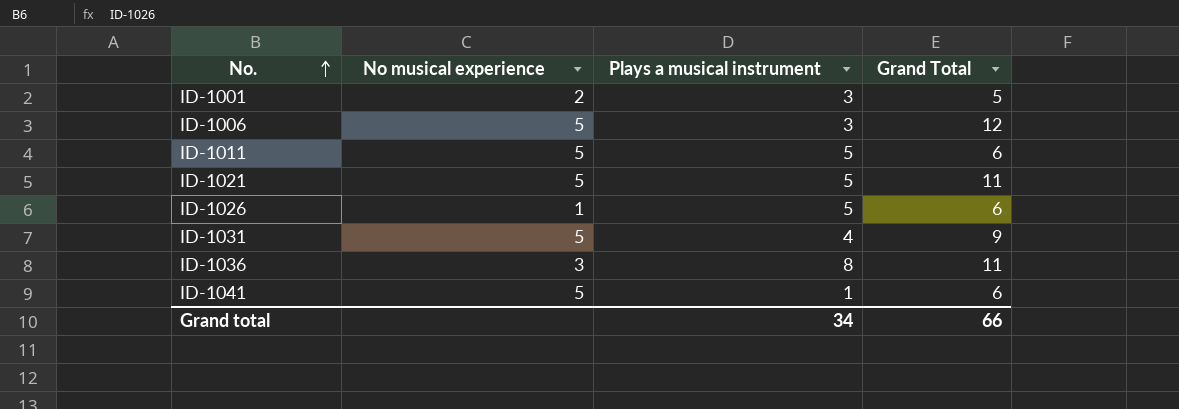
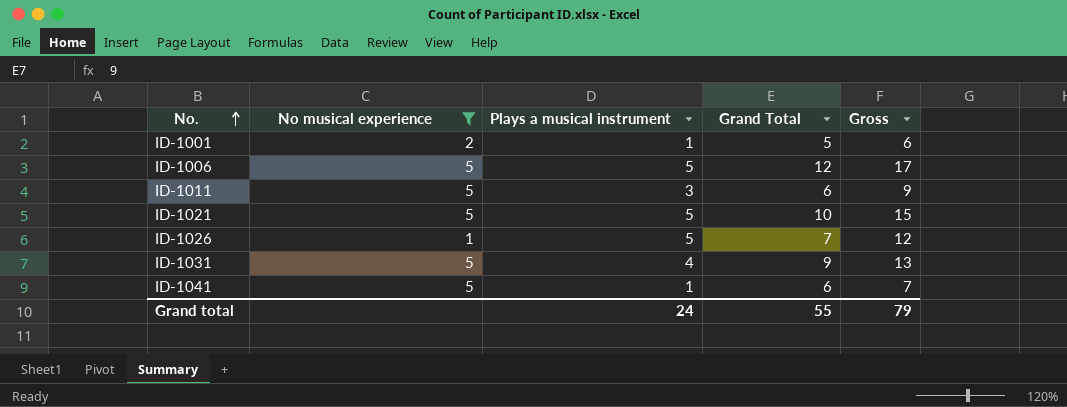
filter: none -> No musical experience != 3
column Gross | formula: none -> [Plays a musical instrument] + [Grand Total]
ID-1001 | Plays a musical instrument: 3 -> 1
ID-1006 | Plays a musical instrument: 3 -> 5
ID-1011 | Plays a musical instrument: 5 -> 3
ID-1021 | Grand Total: 11 -> 10
ID-1026 | Grand Total: 6 -> 7
Grand total | Plays a musical instrument: 34 -> 24
Grand total | Grand Total: 66 -> 55

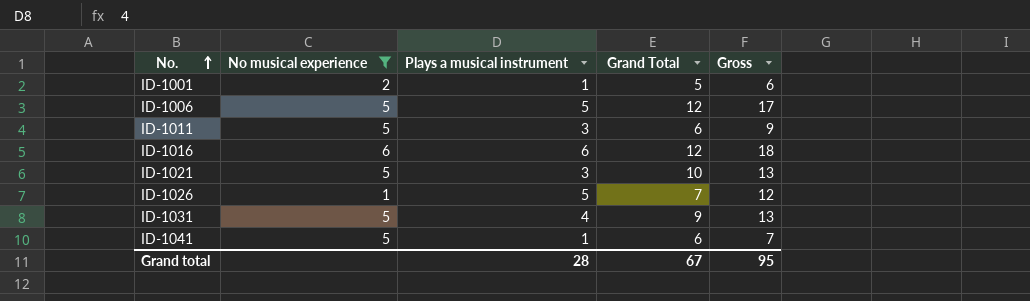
row ID-1016: none -> 6 | 6 | 12 | 18
ID-1021 | Plays a musical instrument: 5 -> 3
ID-1021 | Gross: 15 -> 13
Grand total | Plays a musical instrument: 24 -> 28
Grand total | Grand Total: 55 -> 67
Grand total | Gross: 79 -> 95

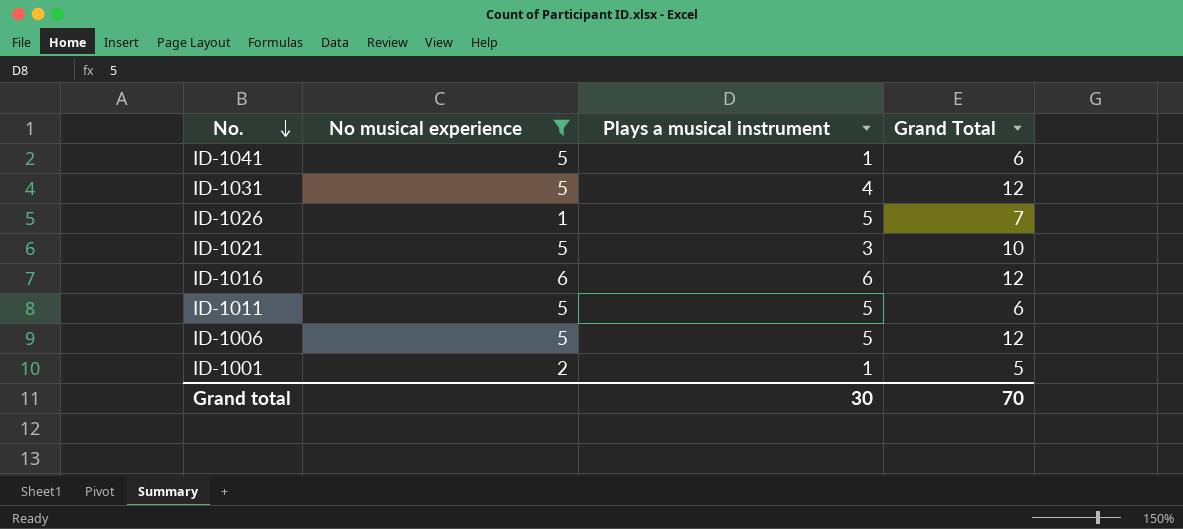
row order: No. ascending -> No. descending
column Gross | formula: [Plays a musical instrument] + [Grand Total] -> none
ID-1031 | Grand Total: 9 -> 12
ID-1011 | Plays a musical instrument: 3 -> 5
Grand total | Plays a musical instrument: 28 -> 30
Grand total | Grand Total: 67 -> 70

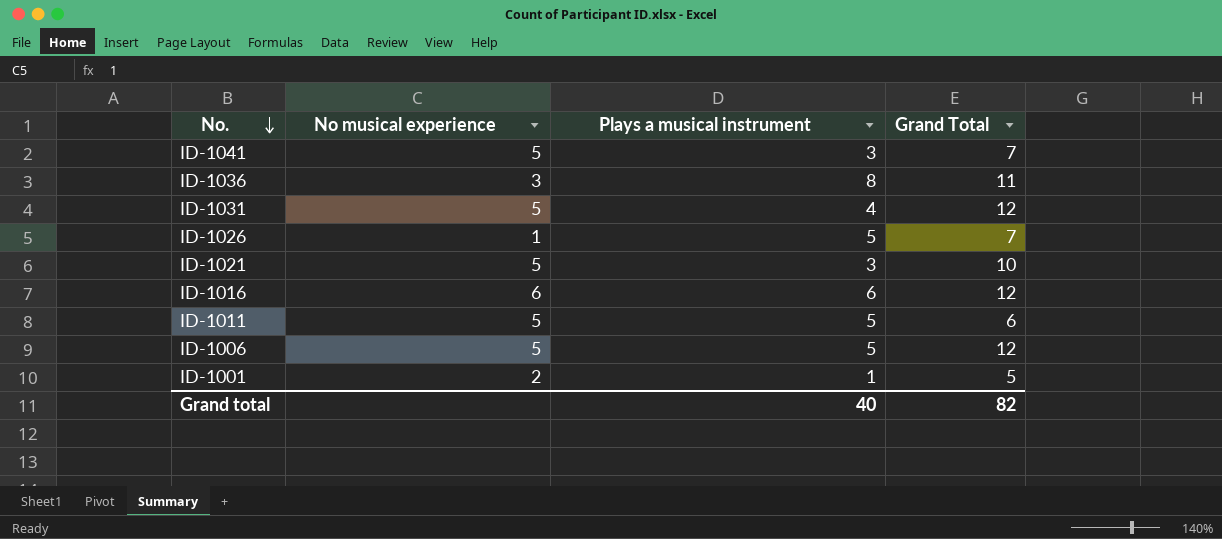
filter: No musical experience != 3 -> none
ID-1041 | Plays a musical instrument: 1 -> 3
ID-1041 | Grand Total: 6 -> 7
Grand total | Plays a musical instrument: 30 -> 40
Grand total | Grand Total: 70 -> 82

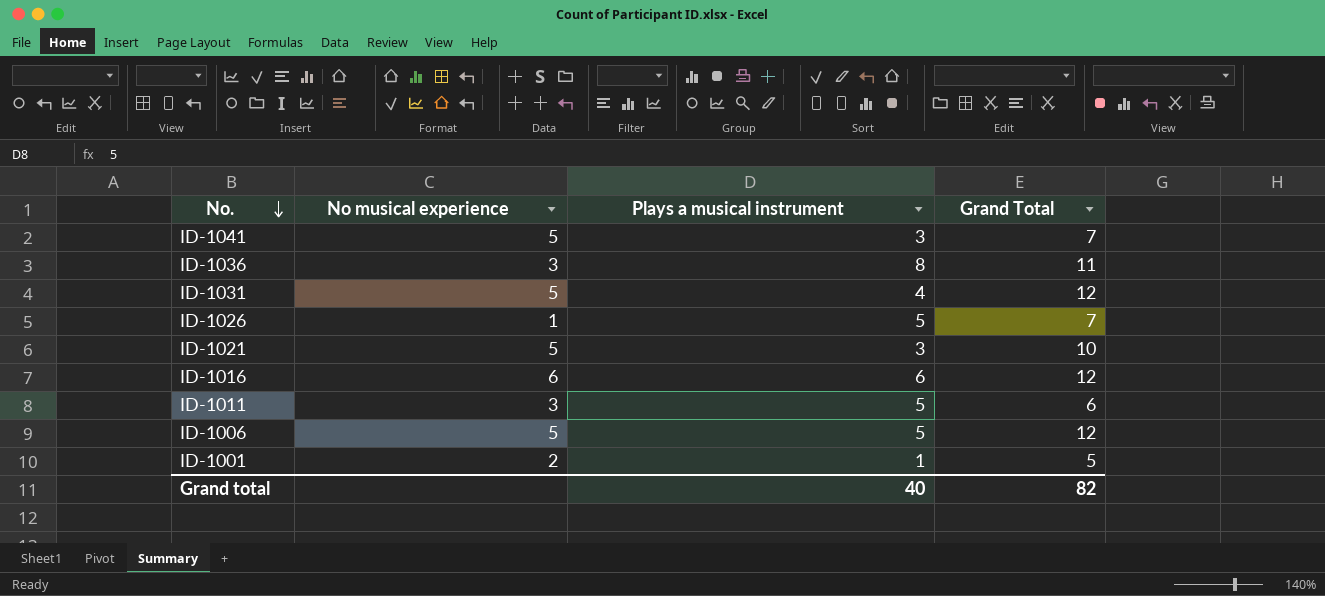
ID-1011 | No musical experience: 5 -> 3

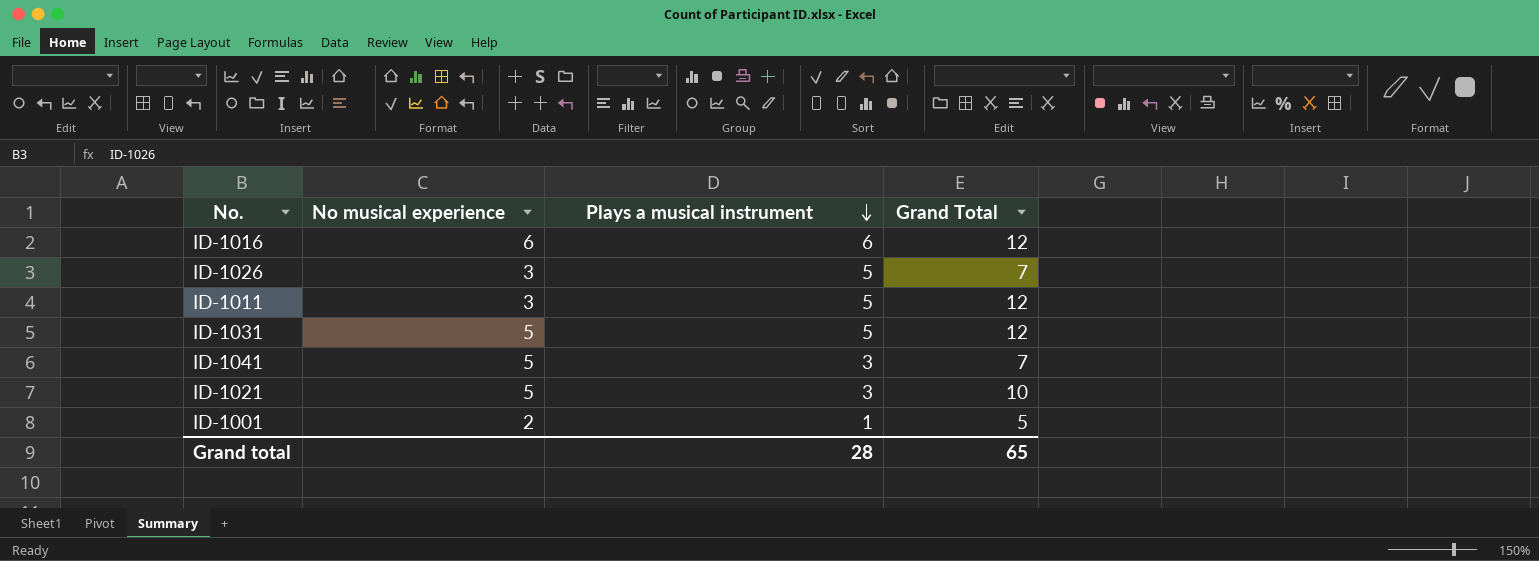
row order: No. descending -> Plays a musical instrument descending
row ID-1036: 3 | 8 | 11 -> none
row ID-1006: 5 | 5 | 12 -> none
ID-1026 | No musical experience: 1 -> 3
ID-1011 | Grand Total: 6 -> 12
ID-1031 | Plays a musical instrument: 4 -> 5
Grand total | Plays a musical instrument: 40 -> 28
Grand total | Grand Total: 82 -> 65

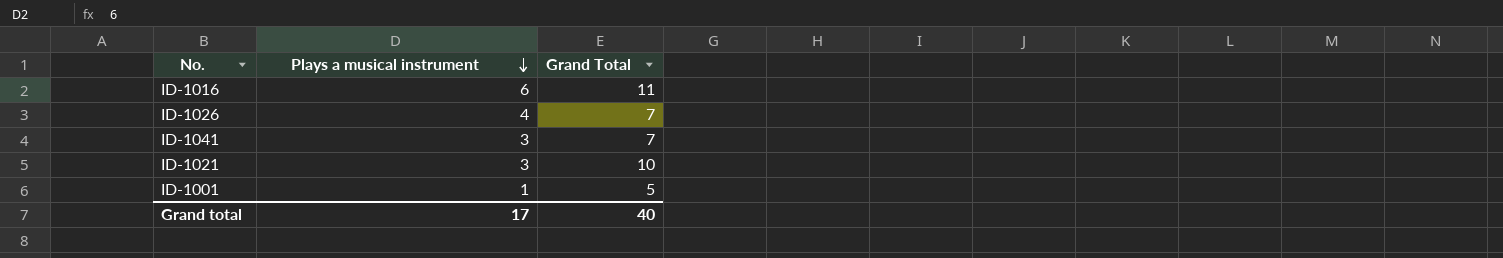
column No musical experience | position: 2 -> none
row ID-1011: 3 | 5 | 12 -> none
row ID-1031: 5 | 5 | 12 -> none
ID-1016 | Grand Total: 12 -> 11
ID-1026 | Plays a musical instrument: 5 -> 4
Grand total | Plays a musical instrument: 28 -> 17
Grand total | Grand Total: 65 -> 40

